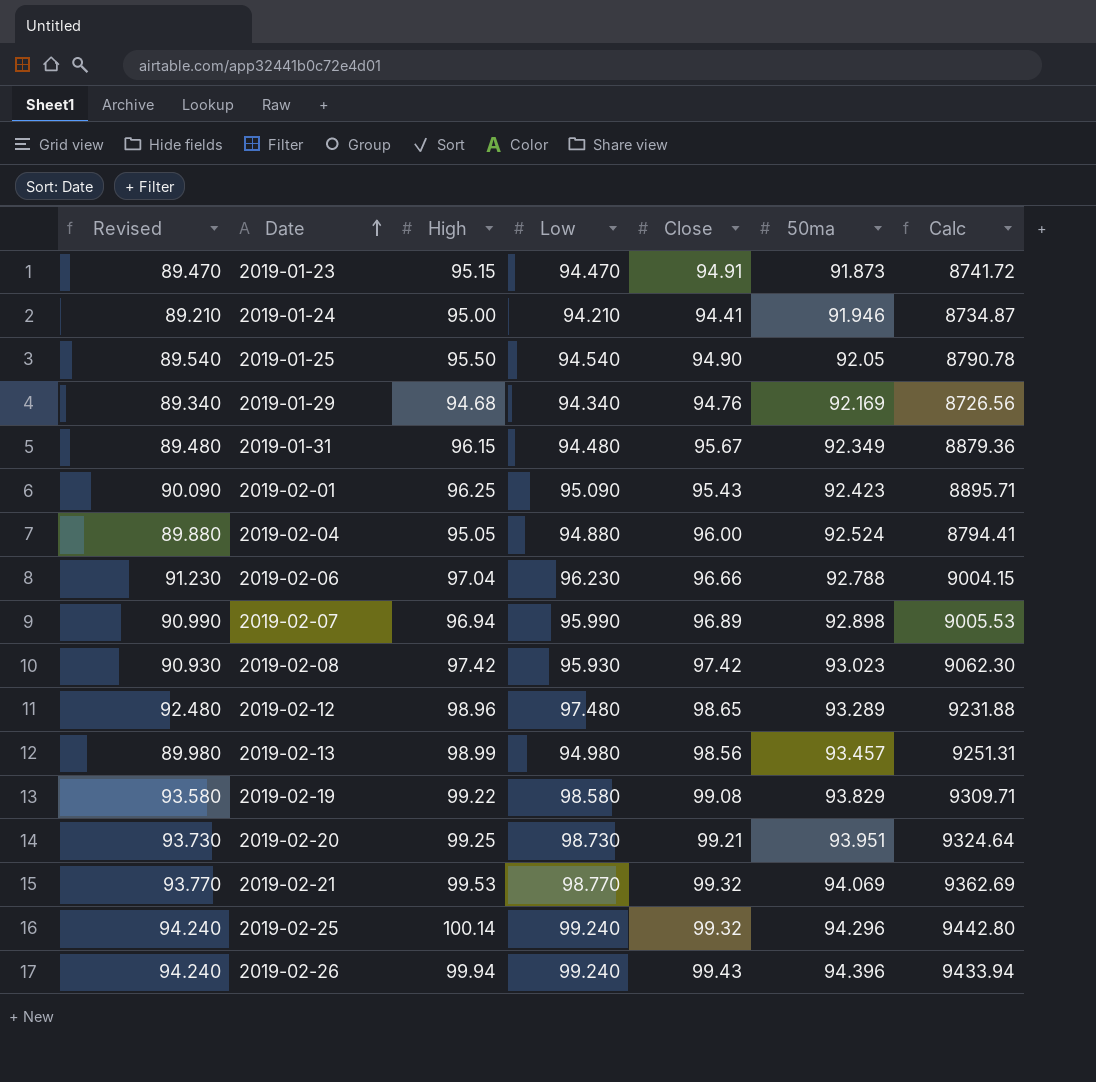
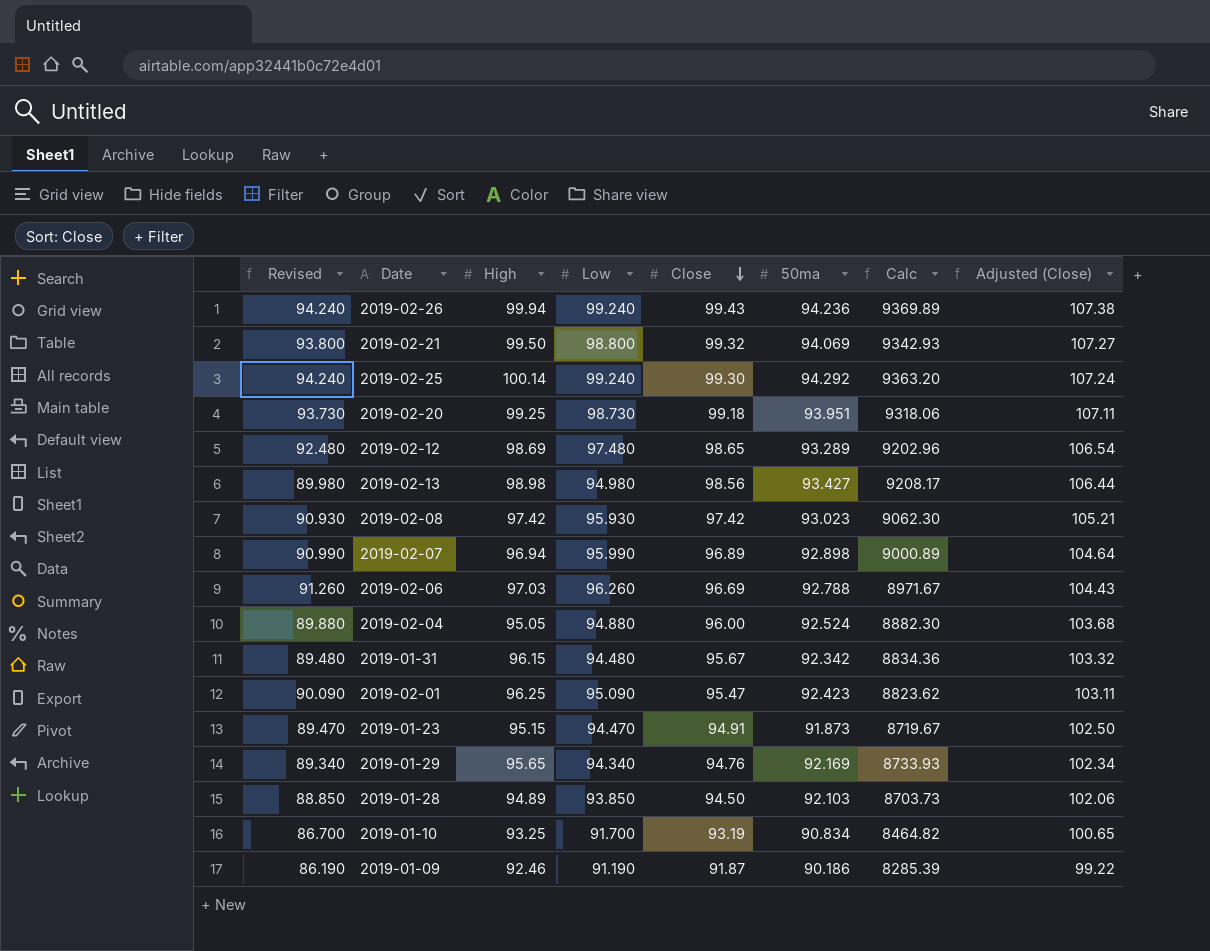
row order: Date ascending -> Close descending
column Calc | formula: [High] * [50ma] -> [Close] * [50ma]
column Adjusted (Close) | formula: none -> [Close] * 1.08
row 2019-01-24: 89.210 | 95.00 | 94.210 | 94.41 | 91.946 | 8734.87 -> none
row 2019-01-25: 89.540 | 95.50 | 94.540 | 94.90 | 92.05 | 8790.78 -> none
row 2019-02-19: 93.580 | 99.22 | 98.580 | 99.08 | 93.829 | 9309.71 -> none
2019-02-26 | 50ma: 94.396 -> 94.236
2019-02-21 | Revised: 93.770 -> 93.800
2019-02-21 | High: 99.53 -> 99.50
2019-02-21 | Low: 98.770 -> 98.800
2019-02-25 | Close: 99.32 -> 99.30
2019-02-25 | 50ma: 94.296 -> 94.292
2019-02-20 | Close: 99.21 -> 99.18
2019-02-12 | High: 98.96 -> 98.69
2019-02-13 | High: 98.99 -> 98.98
2019-02-13 | 50ma: 93.457 -> 93.427
2019-02-06 | Revised: 91.230 -> 91.260
2019-02-06 | High: 97.04 -> 97.03
2019-02-06 | Low: 96.230 -> 96.260
2019-02-06 | Close: 96.66 -> 96.69
2019-01-31 | 50ma: 92.349 -> 92.342
2019-02-01 | Close: 95.43 -> 95.47
2019-01-29 | High: 94.68 -> 95.65
row 2019-01-28: none -> 88.850 | 94.89 | 93.850 | 94.50 | 92.103 | 8703.73 | 102.06
row 2019-01-10: none -> 86.700 | 93.25 | 91.700 | 93.19 | 90.834 | 8464.82 | 100.65
row 2019-01-09: none -> 86.190 | 92.46 | 91.190 | 91.87 | 90.186 | 8285.39 | 99.22

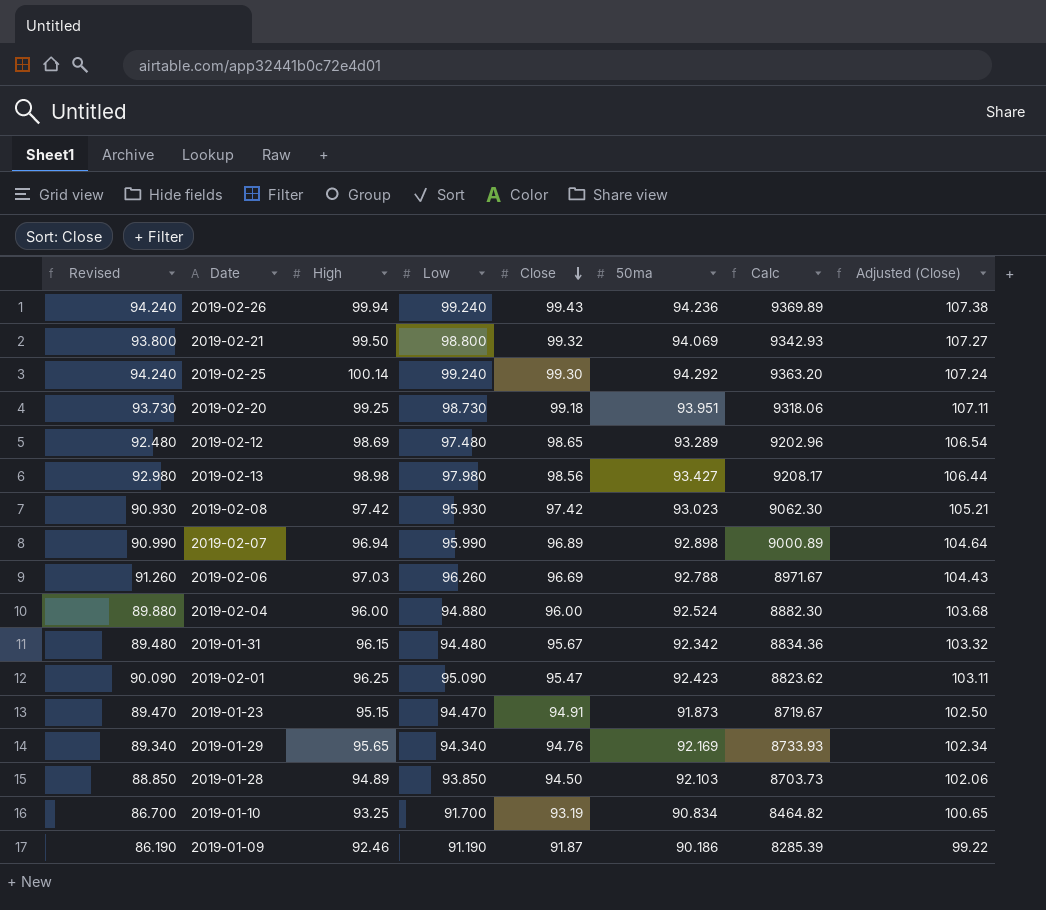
2019-02-13 | Revised: 89.980 -> 92.980
2019-02-13 | Low: 94.980 -> 97.980
2019-02-04 | High: 95.05 -> 96.00

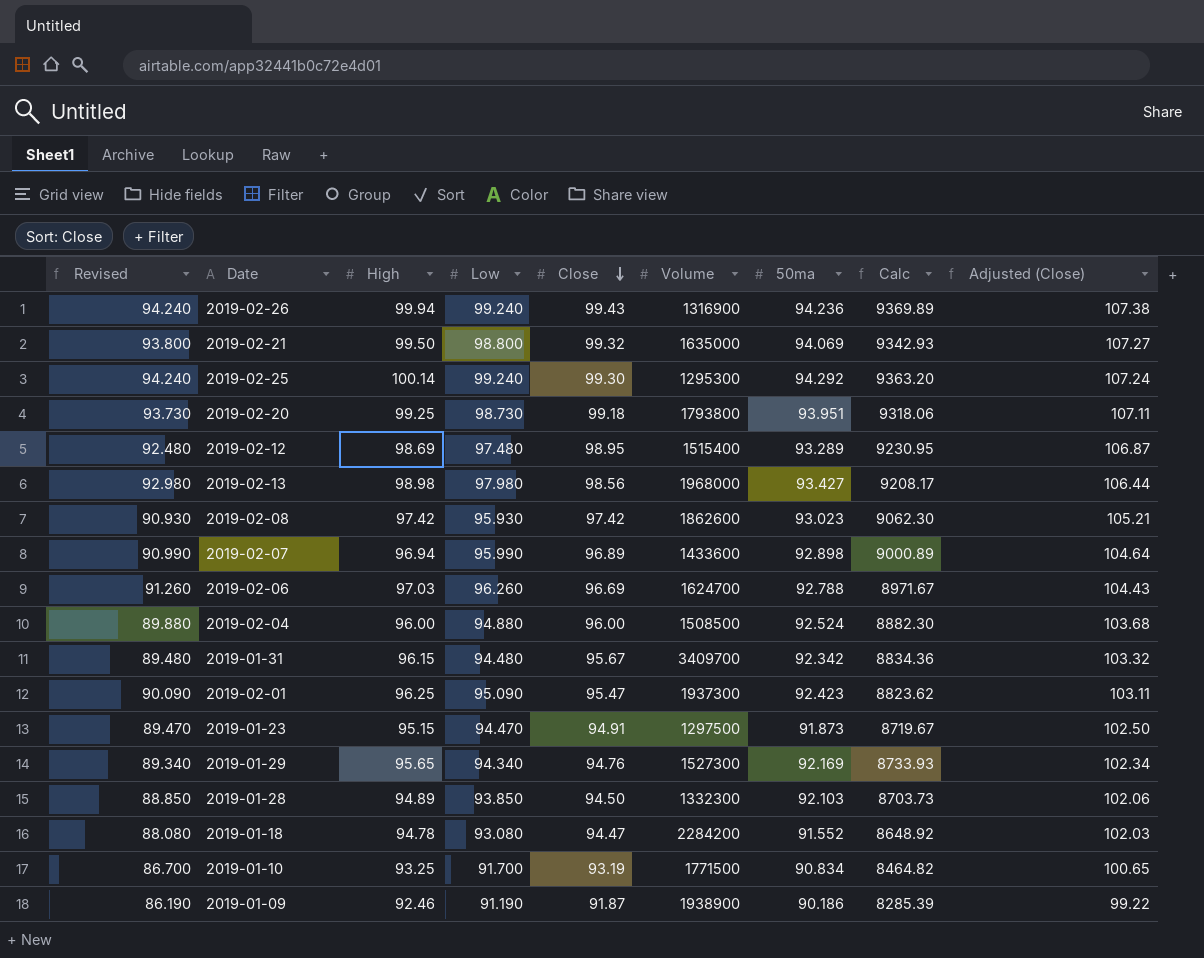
column Volume | position: none -> 6
2019-02-12 | Close: 98.65 -> 98.95
2019-02-12 | Calc: 9202.96 -> 9230.95
2019-02-12 | Adjusted (Close): 106.54 -> 106.87
row 2019-01-18: none -> 88.080 | 94.78 | 93.080 | 94.47 | 2284200 | 91.552 | 8648.92 | 102.03

